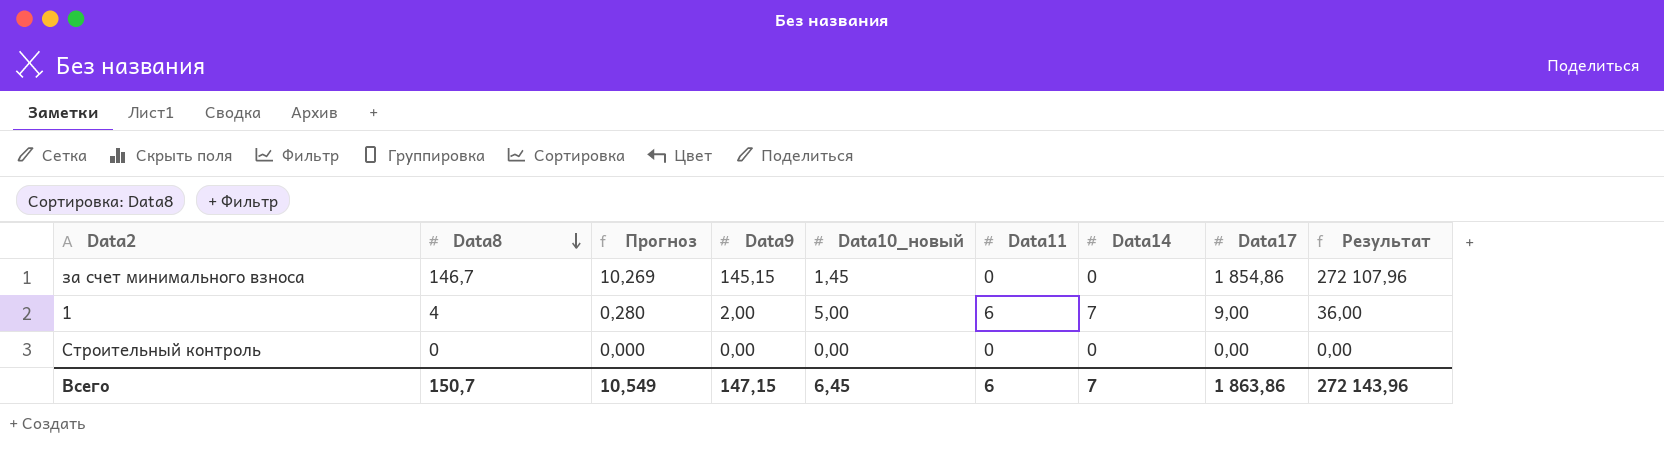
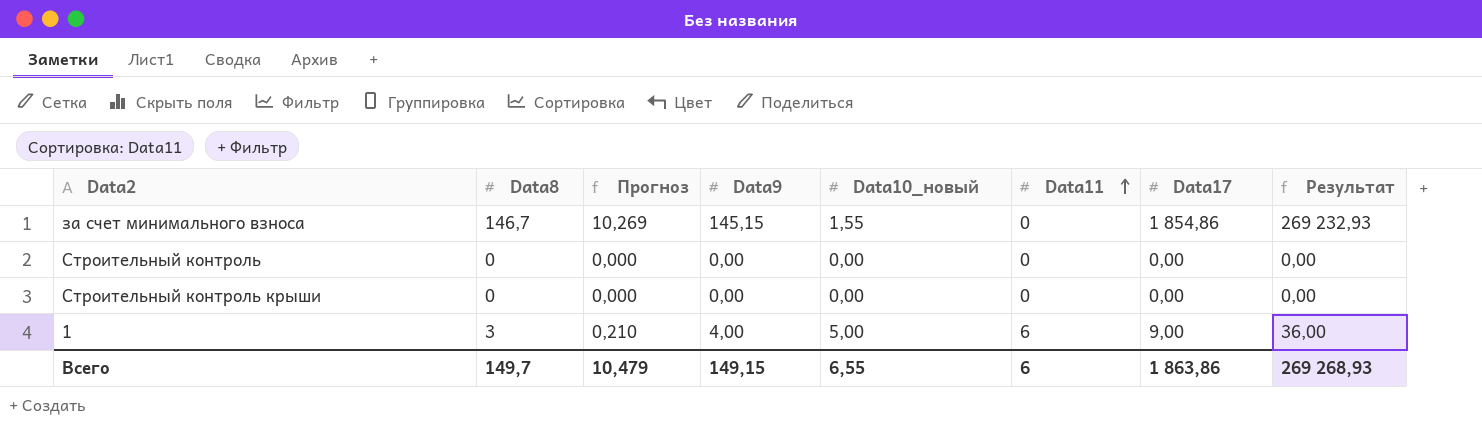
row order: Data8 descending -> Data11 ascending
column Data14 | position: 7 -> none
column Результат | formula: [Data8] * [Data17] -> [Data9] * [Data17]
за счет минимального взноса | Data10_новый: 1,45 -> 1,55
row Строительный контроль крыши: none -> 0 | 0,000 | 0,00 | 0,00 | 0 | 0,00 | 0,00
1 | Data8: 4 -> 3
1 | Прогноз: 0,280 -> 0,210
1 | Data9: 2,00 -> 4,00
Всего | Data8: 150,7 -> 149,7
Всего | Прогноз: 10,549 -> 10,479
Всего | Data9: 147,15 -> 149,15
Всего | Data10_новый: 6,45 -> 6,55
Всего | Результат: 272 143,96 -> 269 268,93

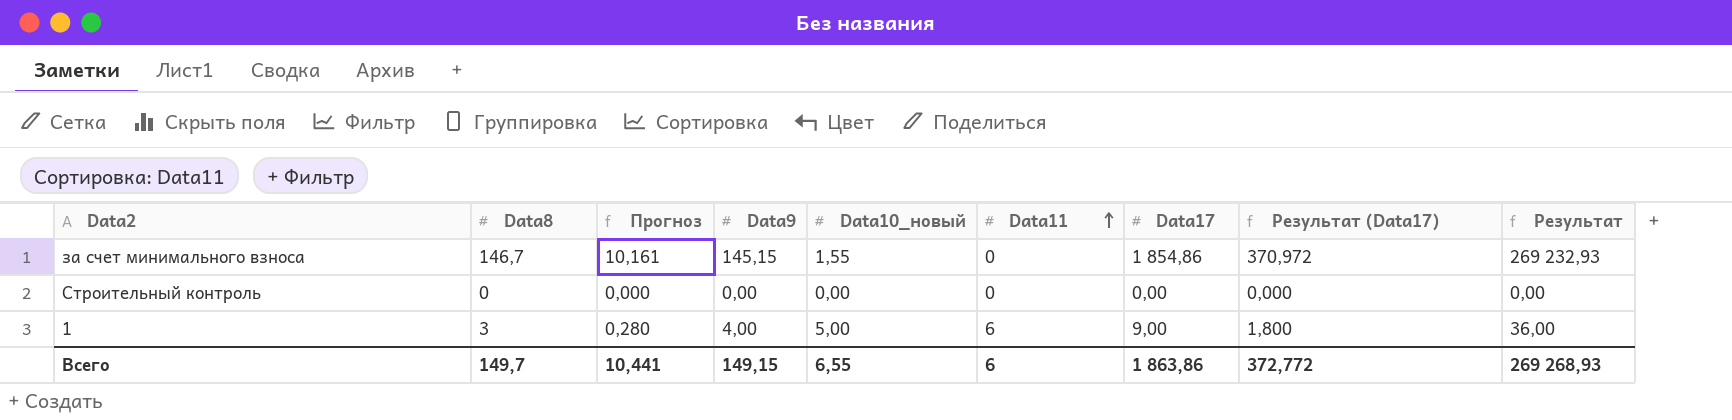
column Прогноз | formula: [Data8] * 0,07 -> [Data9] * 0,07
column Результат (Data17) | formula: none -> [Data17] * 0,2
row Строительный контроль крыши: 0 | 0,000 | 0,00 | 0,00 | 0 | 0,00 | 0,00 -> none
Всего | Прогноз: 10,479 -> 10,441

